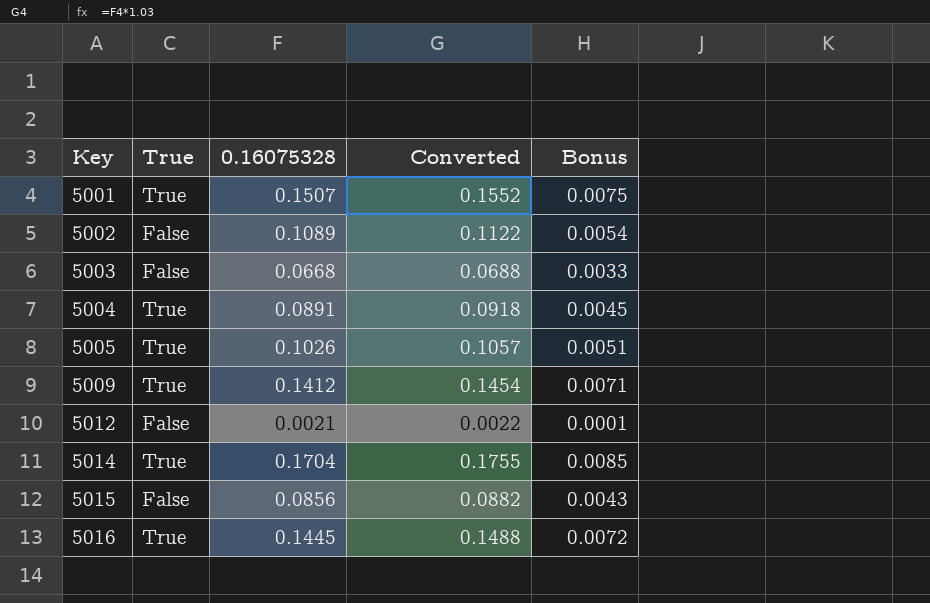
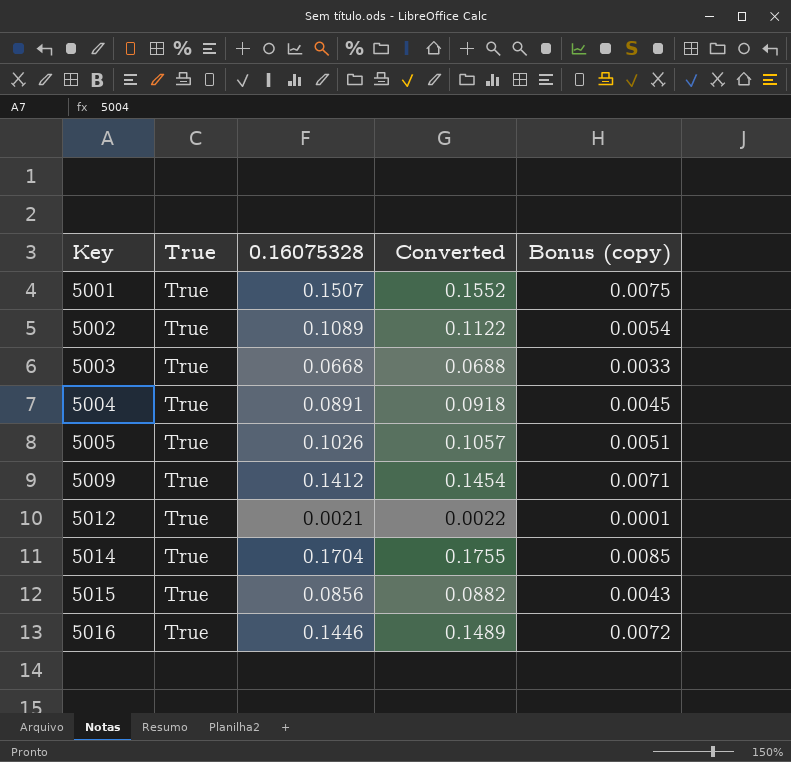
column name: Bonus -> Bonus (copy)
5002 | True: False -> True
5003 | True: False -> True
5012 | True: False -> True
5015 | True: False -> True
5016 | 0.16075328: 0.1445 -> 0.1446
5016 | Converted: 0.1488 -> 0.1489

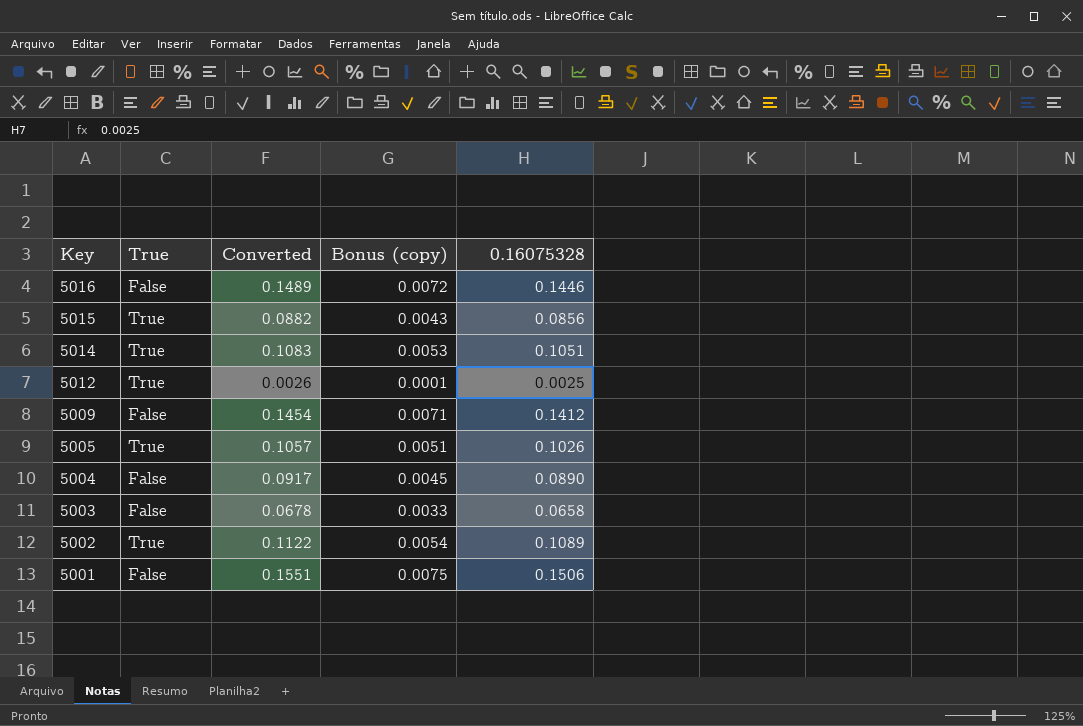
row order: Key ascending -> Key descending
column 0.16075328 | position: 3 -> 5
5016 | True: True -> False
5014 | Converted: 0.1755 -> 0.1083
5014 | Bonus (copy): 0.0085 -> 0.0053
5014 | 0.16075328: 0.1704 -> 0.1051
5012 | Converted: 0.0022 -> 0.0026
5012 | 0.16075328: 0.0021 -> 0.0025
5009 | True: True -> False
5004 | True: True -> False
5004 | Converted: 0.0918 -> 0.0917
5004 | 0.16075328: 0.0891 -> 0.0890
5003 | True: True -> False
5003 | Converted: 0.0688 -> 0.0678
5003 | 0.16075328: 0.0668 -> 0.0658
5001 | True: True -> False
5001 | Converted: 0.1552 -> 0.1551
5001 | 0.16075328: 0.1507 -> 0.1506

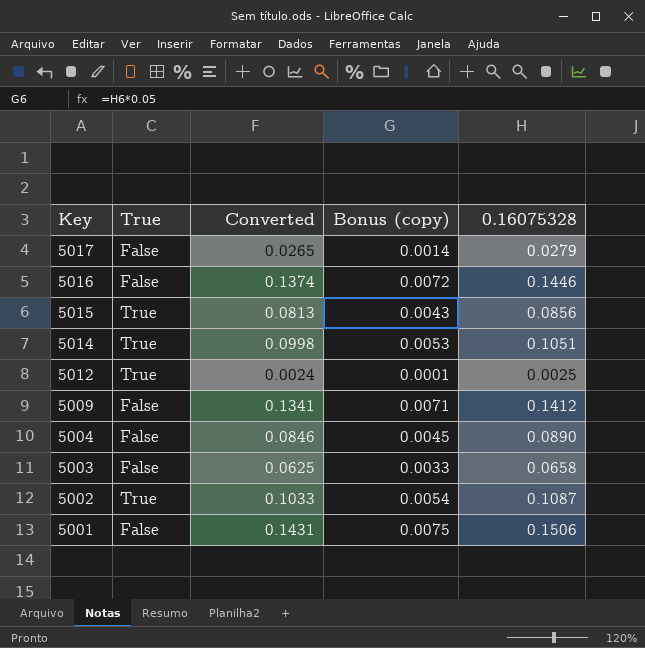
column Converted | formula: [0.16075328] * 1.03 -> [0.16075328] * 0.95
row 5005: True | 0.1057 | 0.0051 | 0.1026 -> none
row 5017: none -> False | 0.0265 | 0.0014 | 0.0279
5002 | 0.16075328: 0.1089 -> 0.1087

